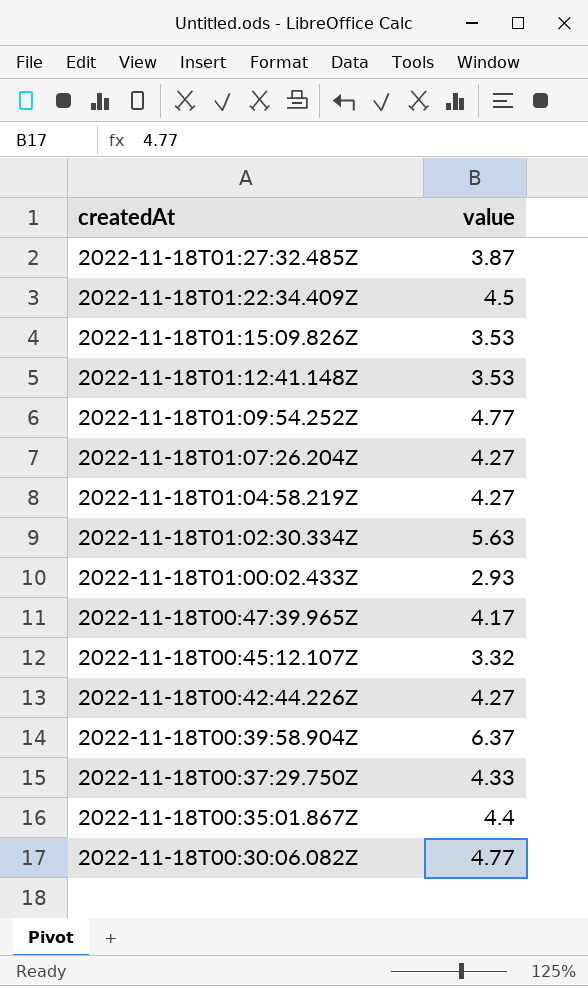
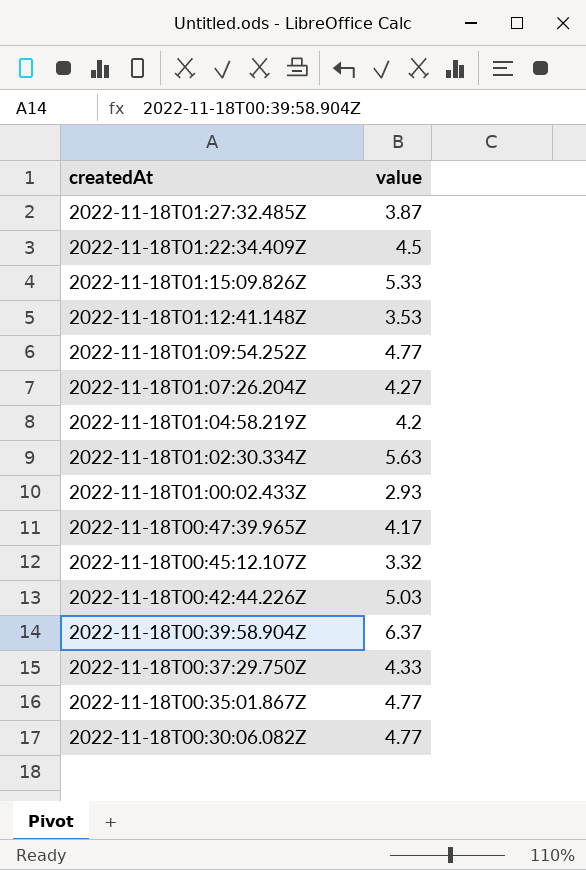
2022-11-18T01:15:09.826Z | value: 3.53 -> 5.33
2022-11-18T01:04:58.219Z | value: 4.27 -> 4.2
2022-11-18T00:42:44.226Z | value: 4.27 -> 5.03
2022-11-18T00:35:01.867Z | value: 4.4 -> 4.77

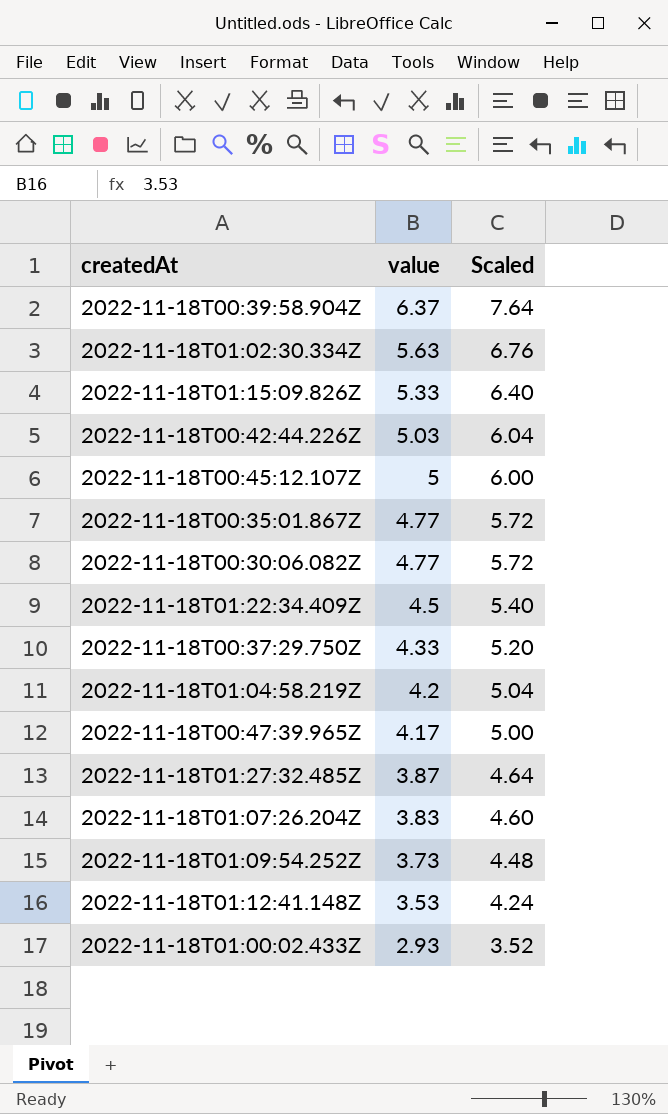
row order: createdAt descending -> value descending
column Scaled | formula: none -> [value] * 1.2
2022-11-18T00:45:12.107Z | value: 3.32 -> 5
2022-11-18T01:07:26.204Z | value: 4.27 -> 3.83
2022-11-18T01:09:54.252Z | value: 4.77 -> 3.73

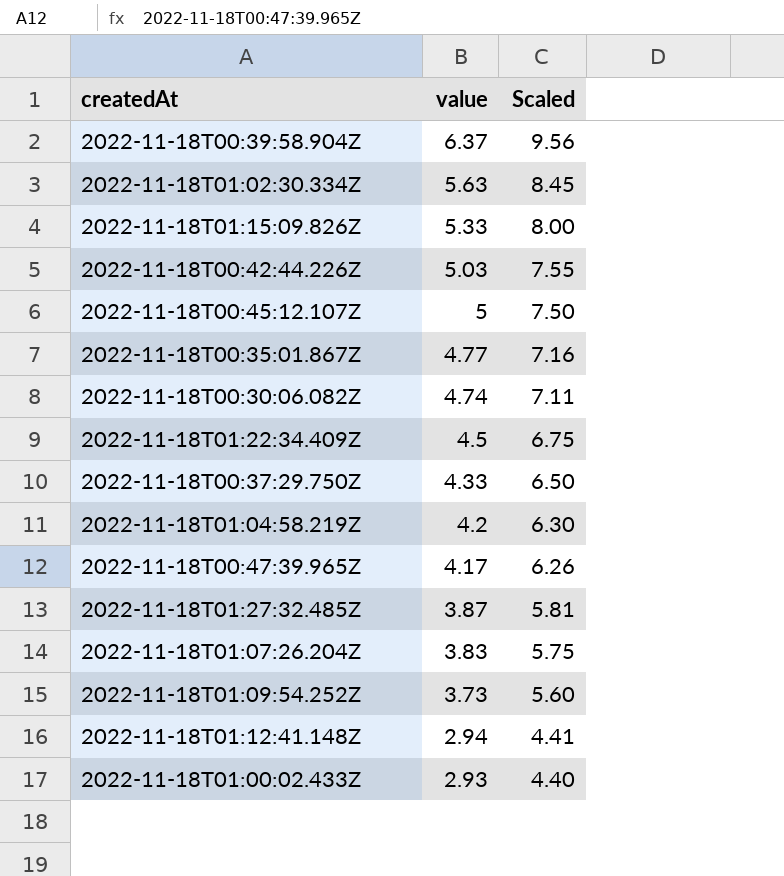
column Scaled | formula: [value] * 1.2 -> [value] * 1.5
2022-11-18T00:30:06.082Z | value: 4.77 -> 4.74
2022-11-18T01:12:41.148Z | value: 3.53 -> 2.94

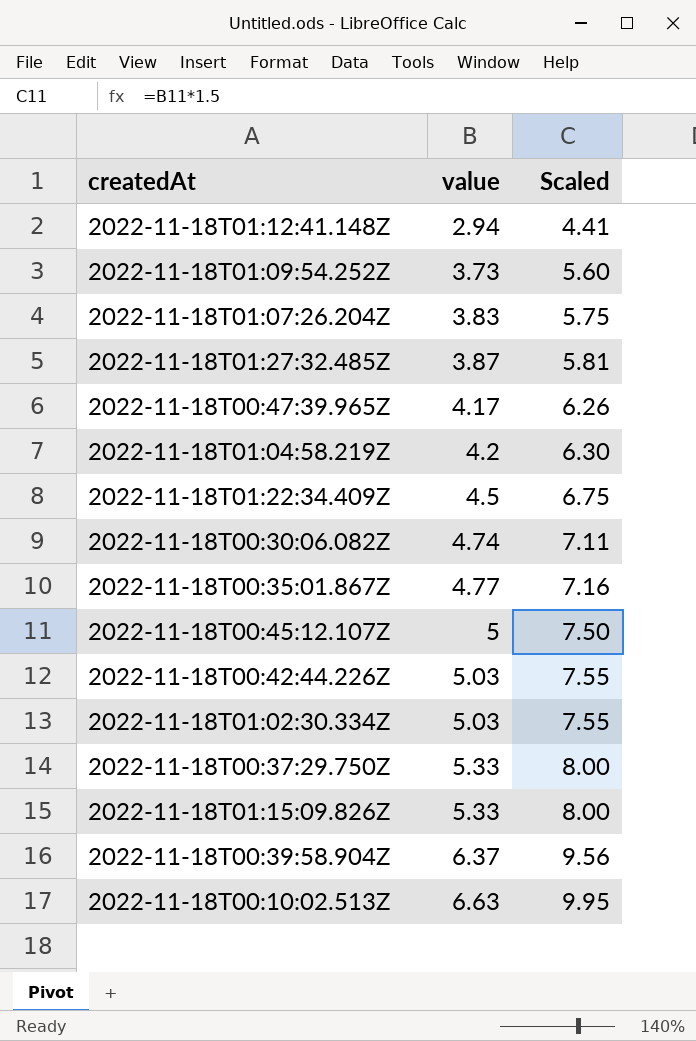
row order: value descending -> value ascending
row 2022-11-18T01:00:02.433Z: 2.93 | 4.40 -> none
2022-11-18T01:02:30.334Z | value: 5.63 -> 5.03
2022-11-18T01:02:30.334Z | Scaled: 8.45 -> 7.55
2022-11-18T00:37:29.750Z | value: 4.33 -> 5.33
2022-11-18T00:37:29.750Z | Scaled: 6.50 -> 8.00
row 2022-11-18T00:10:02.513Z: none -> 6.63 | 9.95

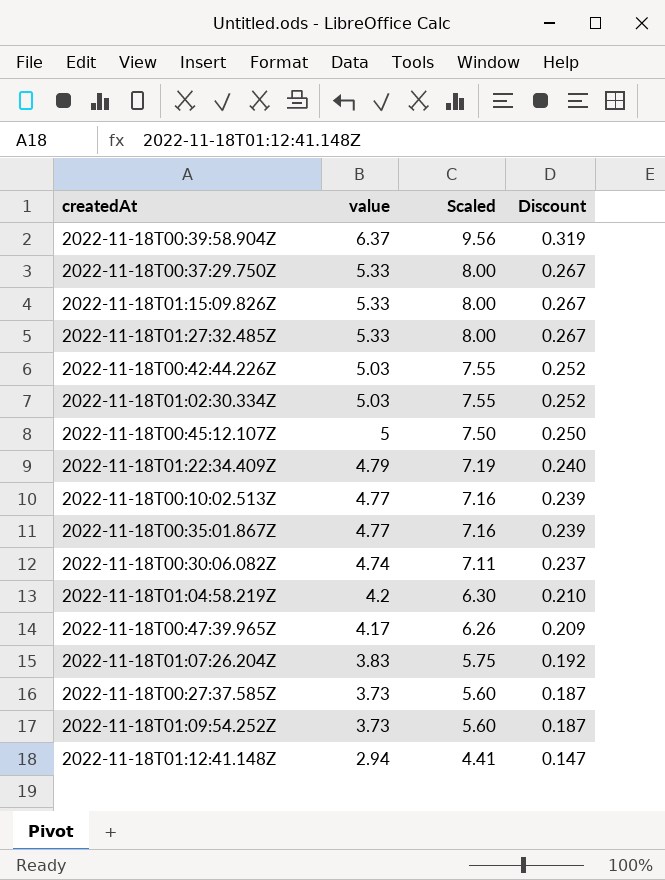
row order: value ascending -> value descending
column Discount | formula: none -> [value] * 0.05
2022-11-18T01:27:32.485Z | value: 3.87 -> 5.33
2022-11-18T01:27:32.485Z | Scaled: 5.81 -> 8.00
2022-11-18T01:22:34.409Z | value: 4.5 -> 4.79
2022-11-18T01:22:34.409Z | Scaled: 6.75 -> 7.19
2022-11-18T00:10:02.513Z | value: 6.63 -> 4.77
2022-11-18T00:10:02.513Z | Scaled: 9.95 -> 7.16
row 2022-11-18T00:27:37.585Z: none -> 3.73 | 5.60 | 0.187

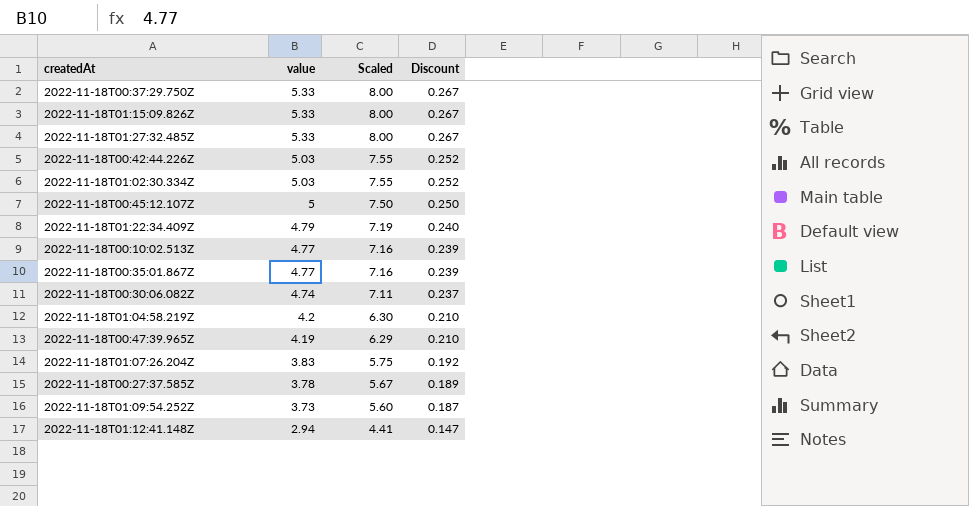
row 2022-11-18T00:39:58.904Z: 6.37 | 9.56 | 0.319 -> none
2022-11-18T00:47:39.965Z | value: 4.17 -> 4.19
2022-11-18T00:47:39.965Z | Scaled: 6.26 -> 6.29
2022-11-18T00:47:39.965Z | Discount: 0.209 -> 0.210
2022-11-18T00:27:37.585Z | value: 3.73 -> 3.78
2022-11-18T00:27:37.585Z | Scaled: 5.60 -> 5.67
2022-11-18T00:27:37.585Z | Discount: 0.187 -> 0.189

